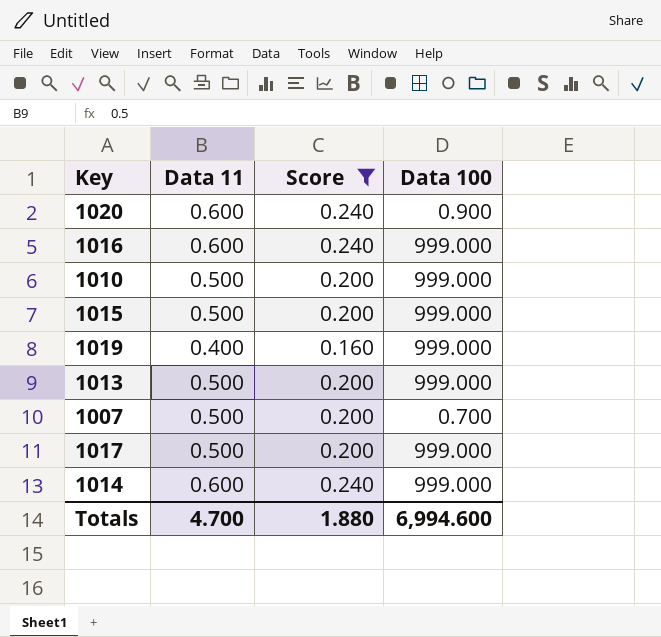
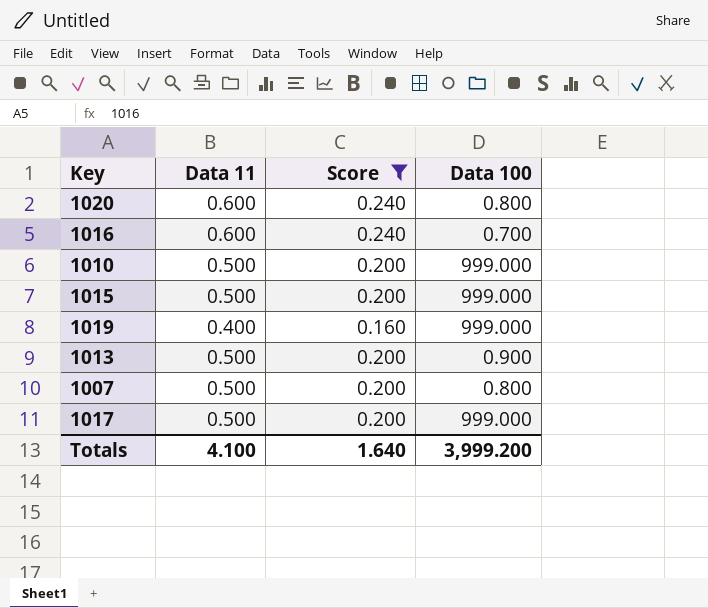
row 1014: 0.600 | 0.240 | 999.000 -> none
1020 | Data 100: 0.900 -> 0.800
1016 | Data 100: 999.000 -> 0.700
1013 | Data 100: 999.000 -> 0.900
1007 | Data 100: 0.700 -> 0.800
Totals | Data 11: 4.700 -> 4.100
Totals | Score: 1.880 -> 1.640
Totals | Data 100: 6,994.600 -> 3,999.200

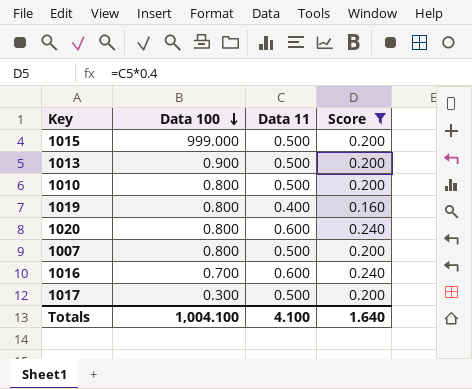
row order: none -> Data 100 descending
column Data 100 | position: 4 -> 2
1010 | Data 100: 999.000 -> 0.800
1019 | Data 100: 999.000 -> 0.800
1017 | Data 100: 999.000 -> 0.300
Totals | Data 100: 3,999.200 -> 1,004.100

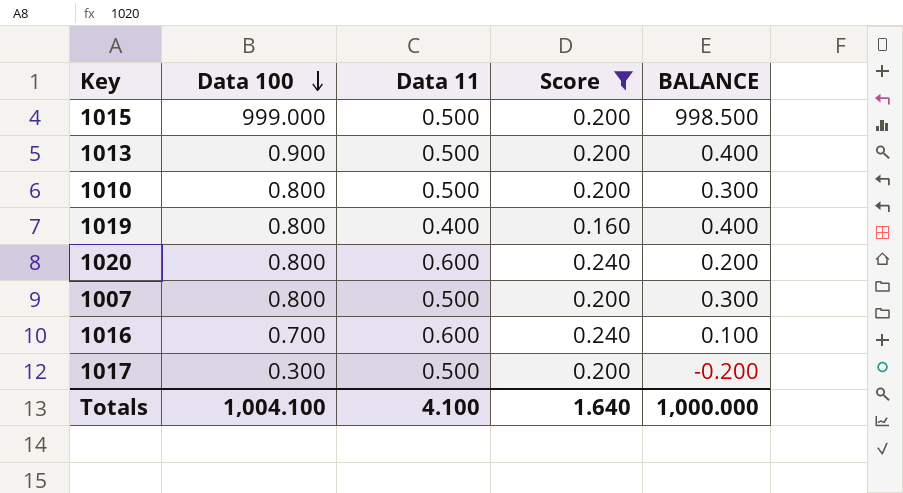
column BALANCE | formula: none -> [Data 100] - [Data 11]

